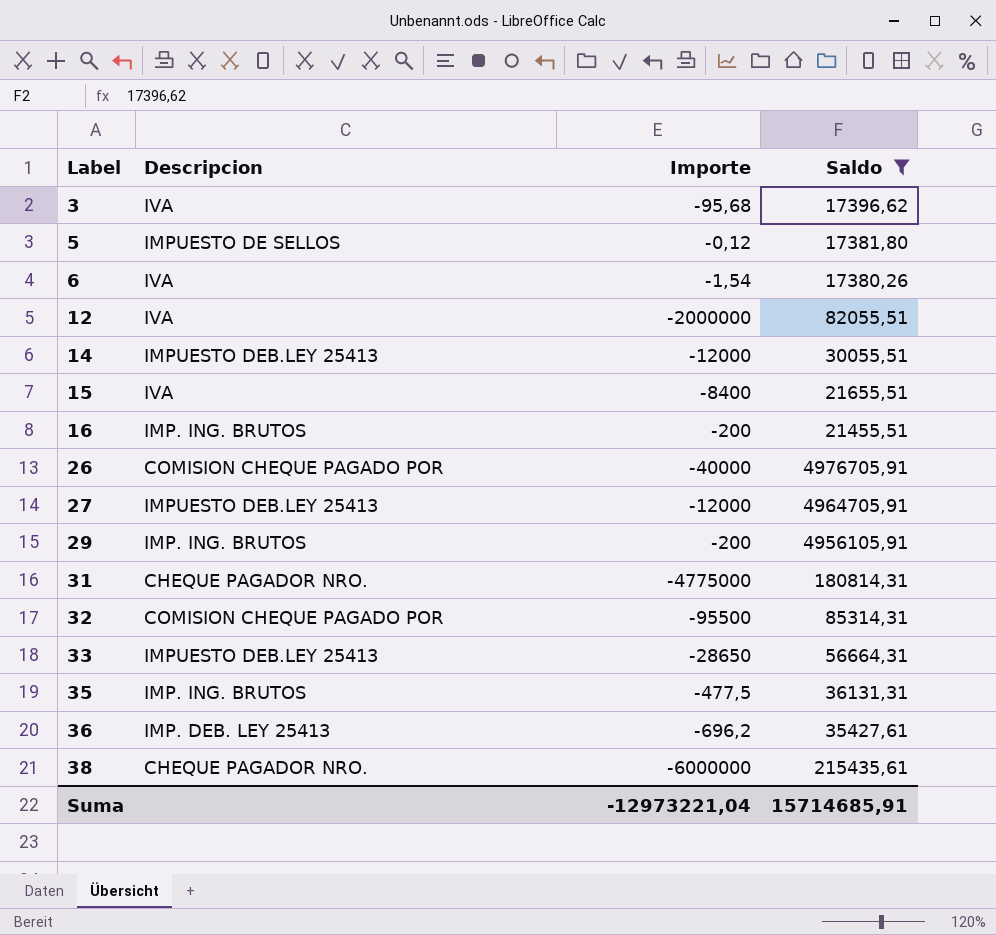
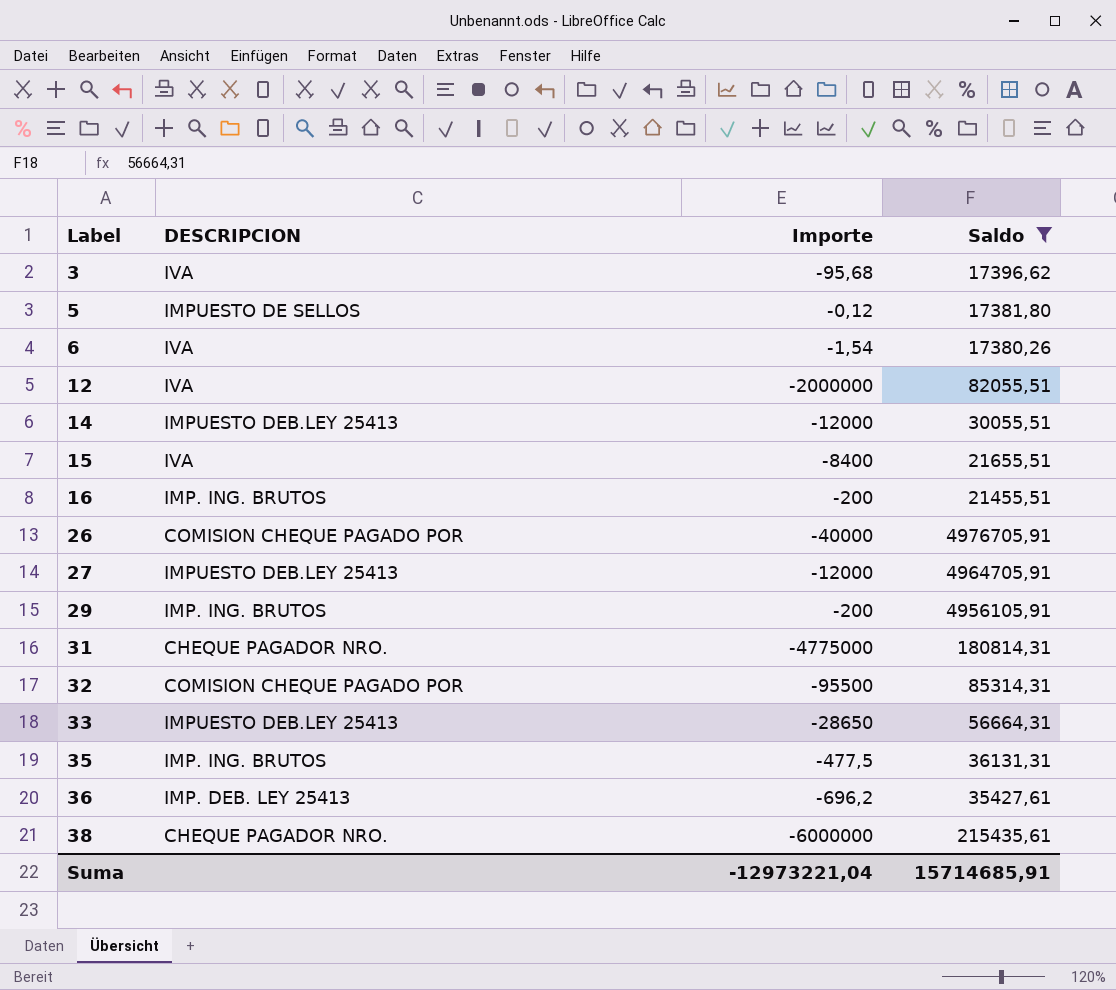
column name: Descripcion -> DESCRIPCION

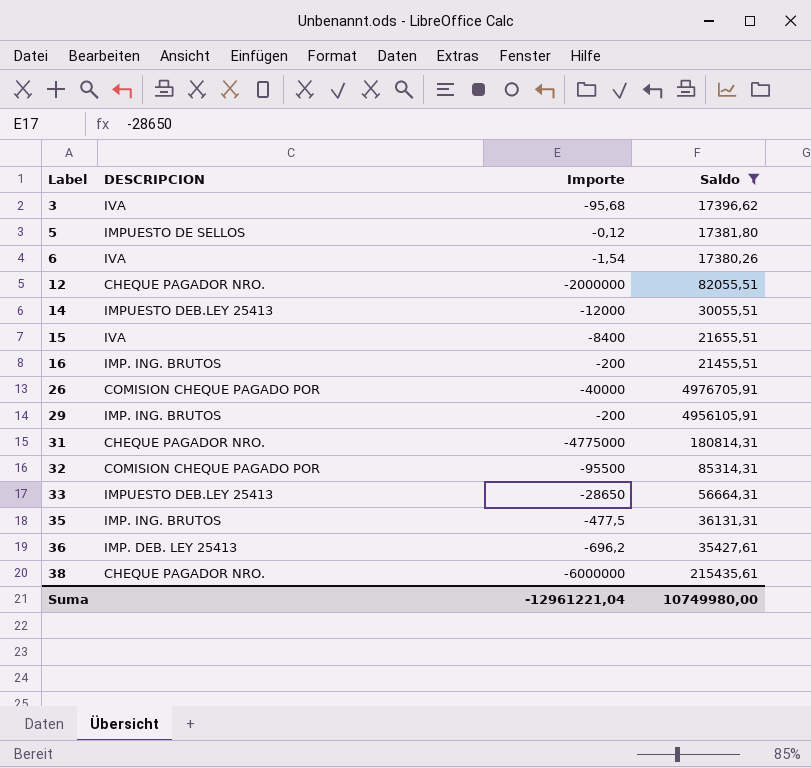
row 27: IMPUESTO DEB.LEY 25413 | -12000 | 4964705,91 -> none
12 | DESCRIPCION: IVA -> CHEQUE PAGADOR NRO.
Suma | Importe: -12973221,04 -> -12961221,04
Suma | Saldo: 15714685,91 -> 10749980,00

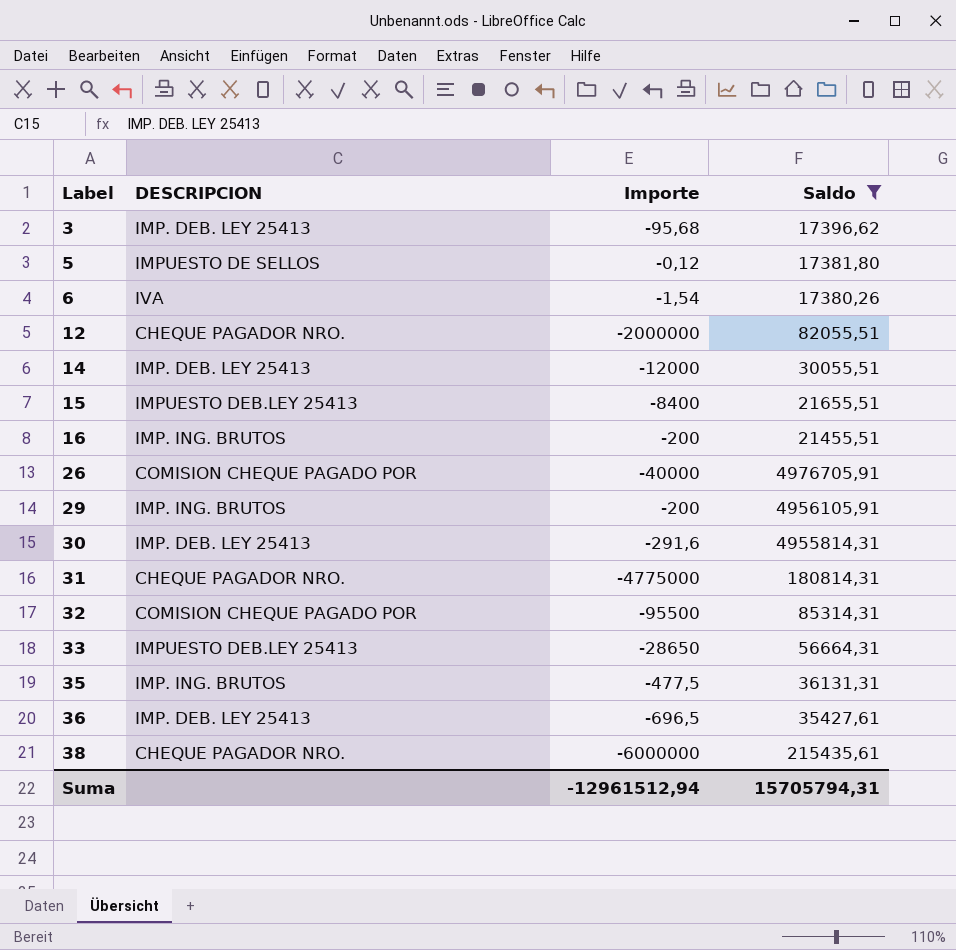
3 | DESCRIPCION: IVA -> IMP. DEB. LEY 25413
14 | DESCRIPCION: IMPUESTO DEB.LEY 25413 -> IMP. DEB. LEY 25413
15 | DESCRIPCION: IVA -> IMPUESTO DEB.LEY 25413
row 30: none -> IMP. DEB. LEY 25413 | -291,6 | 4955814,31
36 | Importe: -696,2 -> -696,5
Suma | Importe: -12961221,04 -> -12961512,94
Suma | Saldo: 10749980,00 -> 15705794,31

